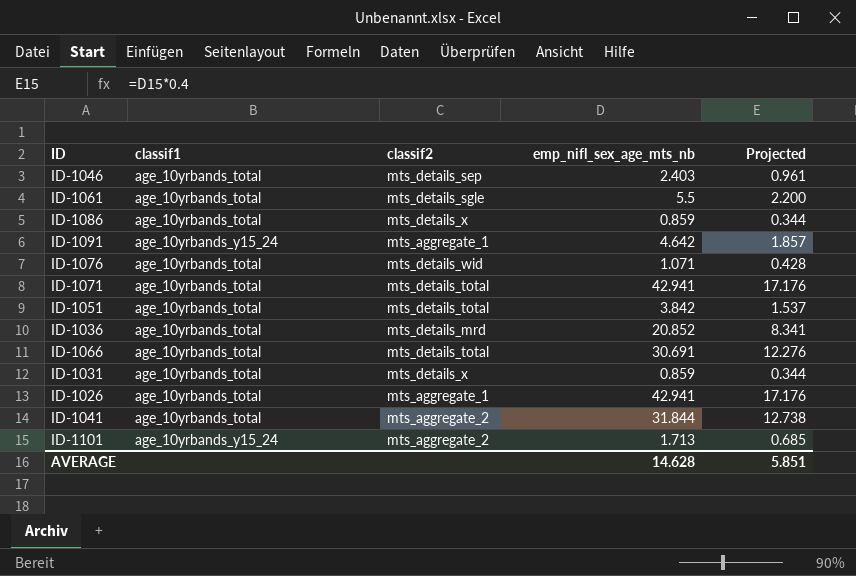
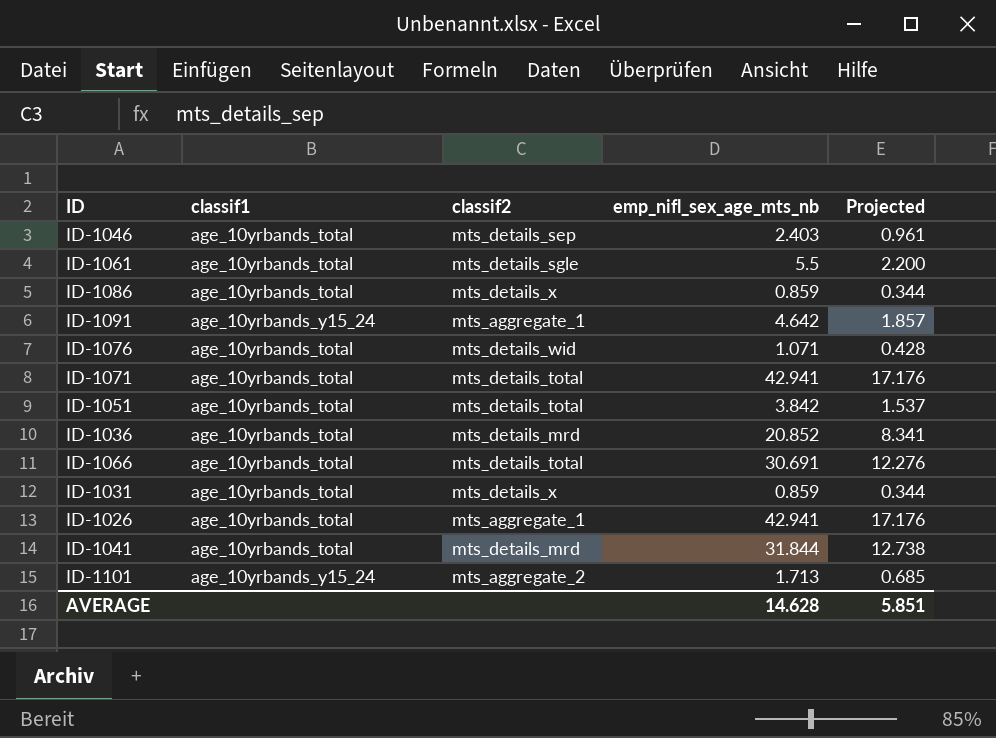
ID-1041 | classif2: mts_aggregate_2 -> mts_details_mrd

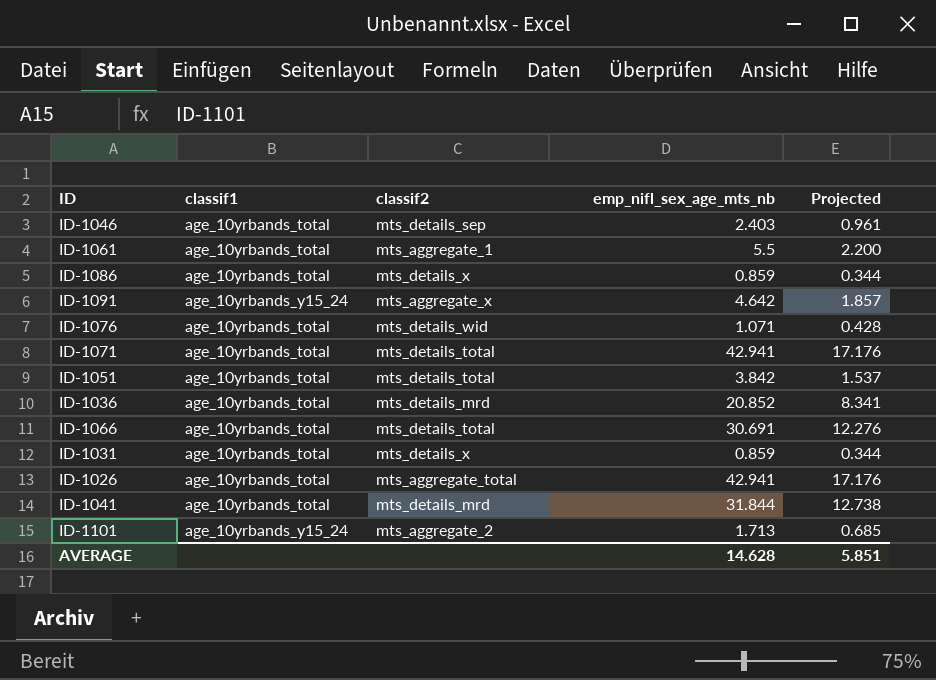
ID-1061 | classif2: mts_details_sgle -> mts_aggregate_1
ID-1091 | classif2: mts_aggregate_1 -> mts_aggregate_x
ID-1026 | classif2: mts_aggregate_1 -> mts_aggregate_total

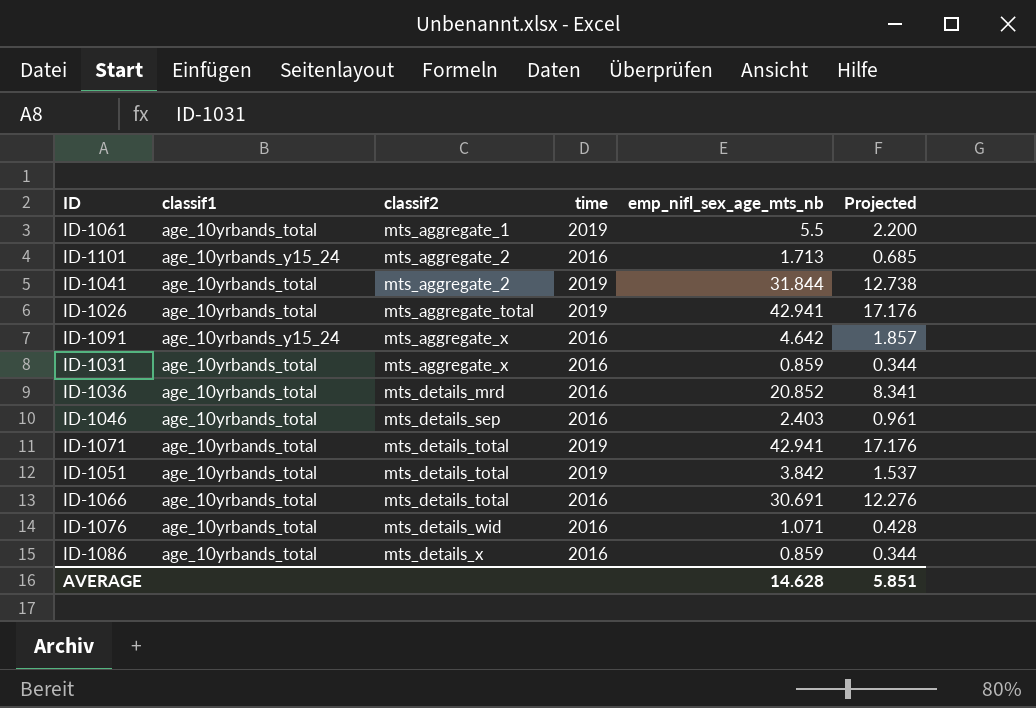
row order: none -> classif2 ascending
column time | position: none -> 4
ID-1041 | classif2: mts_details_mrd -> mts_aggregate_2
ID-1031 | classif2: mts_details_x -> mts_aggregate_x

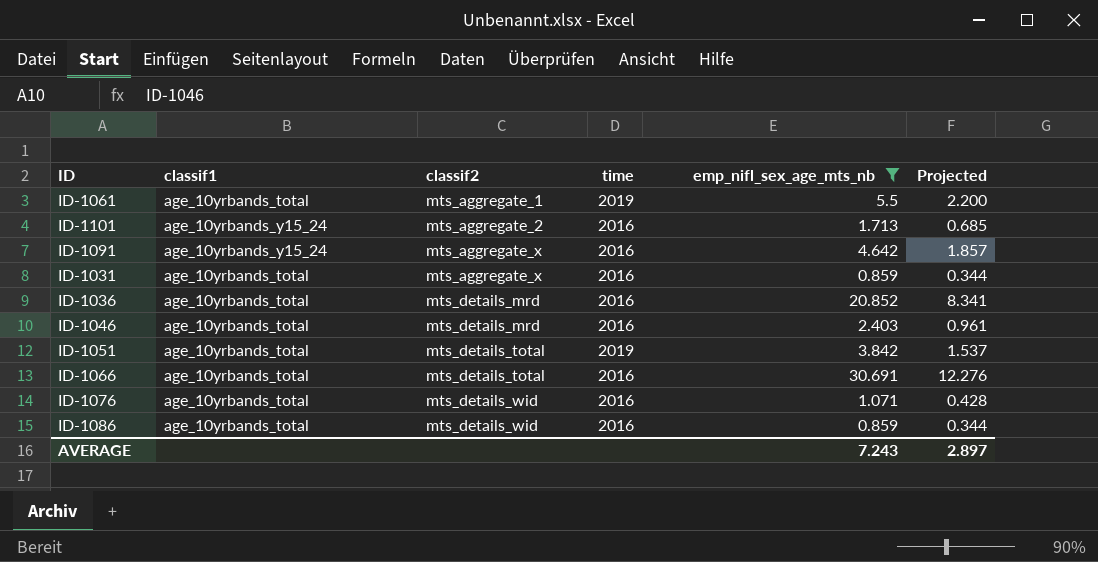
filter: none -> emp_nifl_sex_age_mts_nb <= 30.691
ID-1046 | classif2: mts_details_sep -> mts_details_mrd
ID-1086 | classif2: mts_details_x -> mts_details_wid
AVERAGE | emp_nifl_sex_age_mts_nb: 14.628 -> 7.243
AVERAGE | Projected: 5.851 -> 2.897

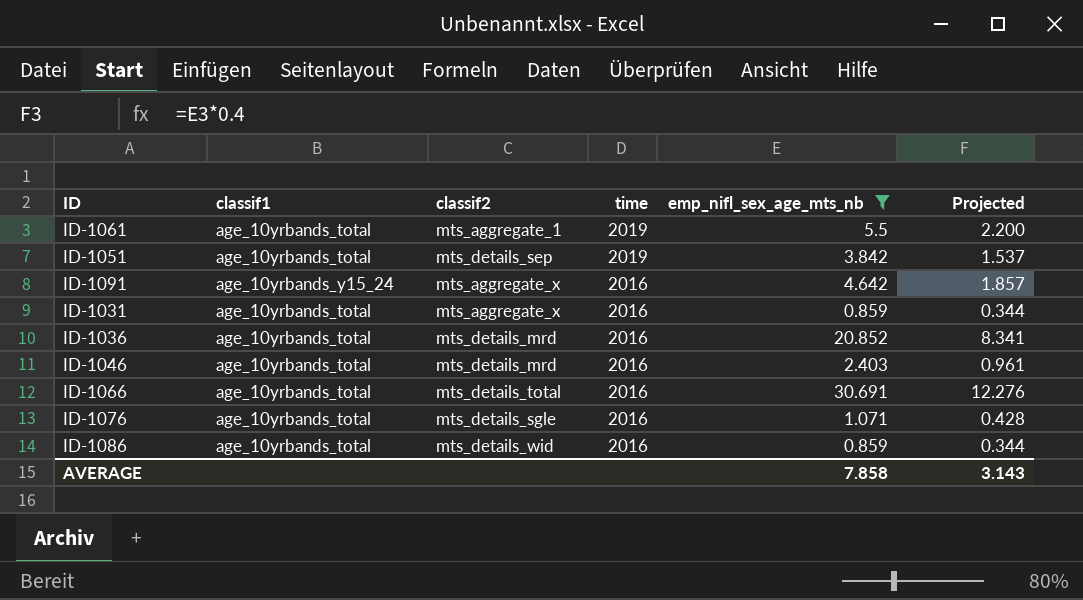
row order: classif2 ascending -> time descending
row ID-1101: age_10yrbands_y15_24 | mts_aggregate_2 | 2016 | 1.713 | 0.685 -> none
ID-1051 | classif2: mts_details_total -> mts_details_sep
ID-1076 | classif2: mts_details_wid -> mts_details_sgle
AVERAGE | emp_nifl_sex_age_mts_nb: 7.243 -> 7.858
AVERAGE | Projected: 2.897 -> 3.143

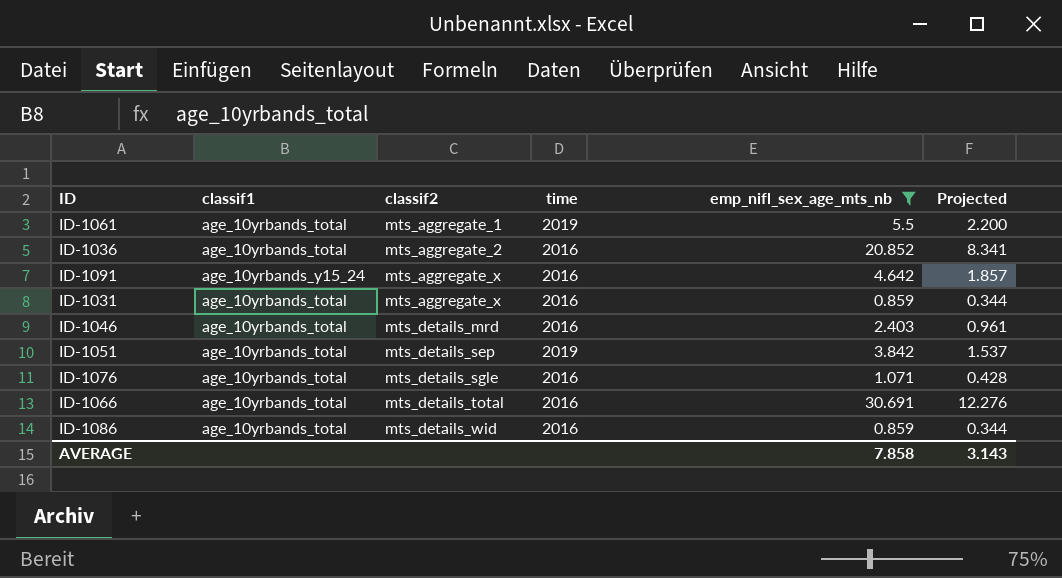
row order: time descending -> classif2 ascending
ID-1036 | classif2: mts_details_mrd -> mts_aggregate_2

